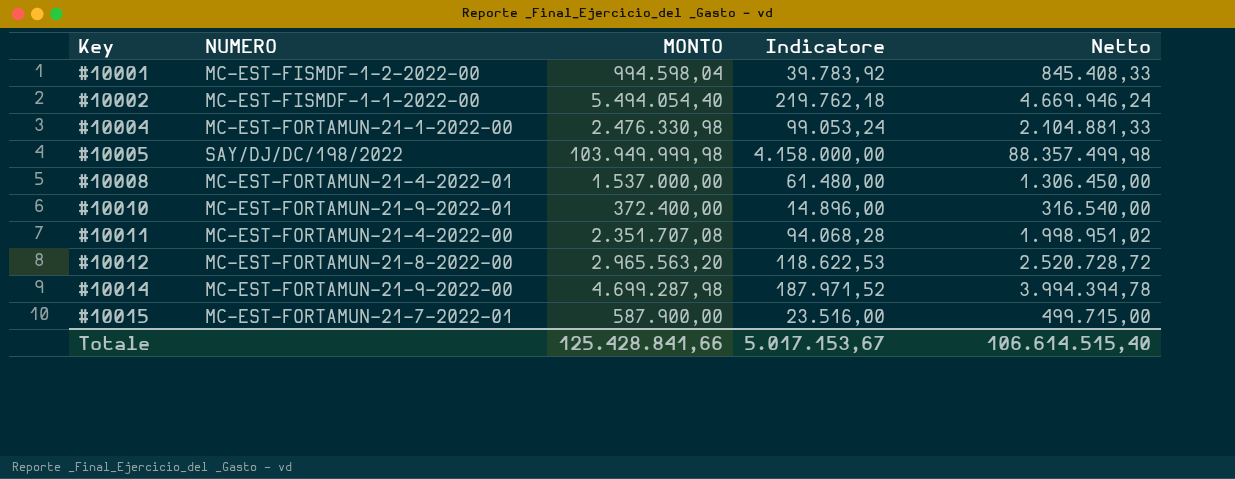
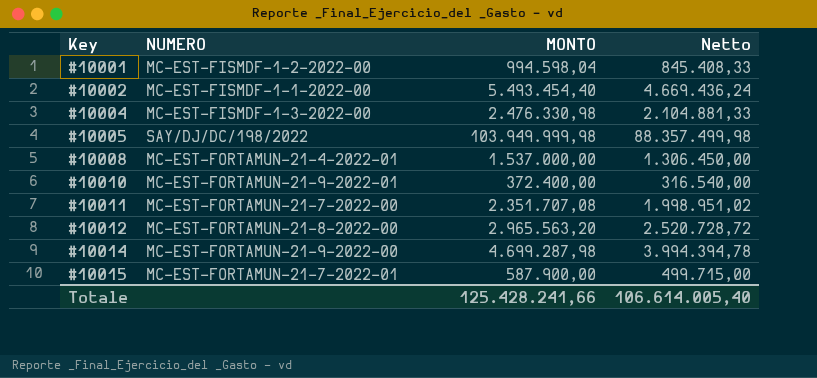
column Indicatore | formula: [MONTO] * 0,04 -> none
#10002 | MONTO: 5.494.054,40 -> 5.493.454,40
#10002 | Netto: 4.669.946,24 -> 4.669.436,24
#10004 | NUMERO: MC-EST-FORTAMUN-21-1-2022-00 -> MC-EST-FISMDF-1-3-2022-00
#10011 | NUMERO: MC-EST-FORTAMUN-21-4-2022-00 -> MC-EST-FORTAMUN-21-7-2022-00
Totale | MONTO: 125.428.841,66 -> 125.428.241,66
Totale | Netto: 106.614.515,40 -> 106.614.005,40

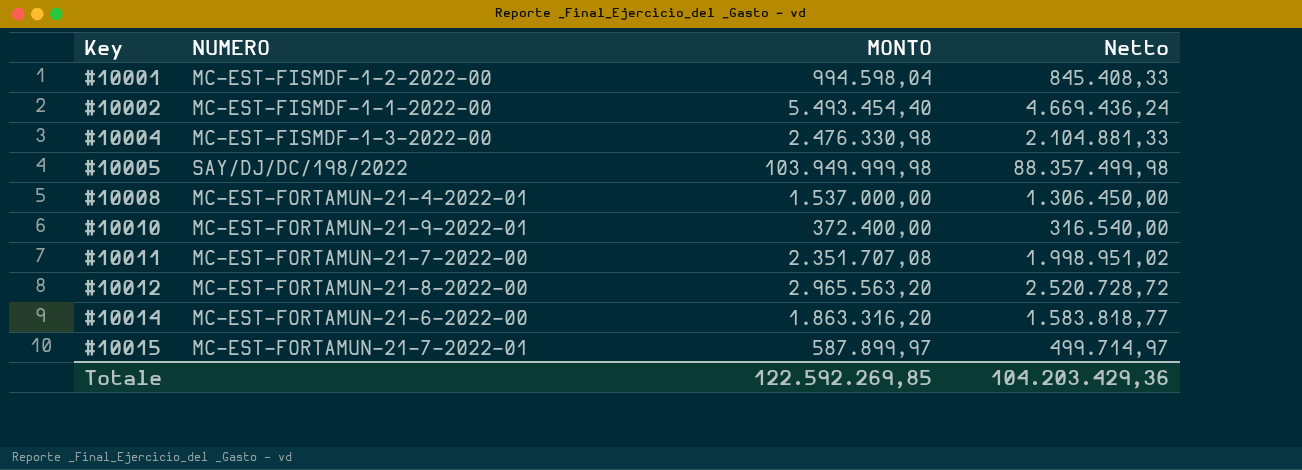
#10014 | NUMERO: MC-EST-FORTAMUN-21-9-2022-00 -> MC-EST-FORTAMUN-21-6-2022-00
#10014 | MONTO: 4.699.287,98 -> 1.863.316,20
#10014 | Netto: 3.994.394,78 -> 1.583.818,77
#10015 | MONTO: 587.900,00 -> 587.899,97
#10015 | Netto: 499.715,00 -> 499.714,97
Totale | MONTO: 125.428.241,66 -> 122.592.269,85
Totale | Netto: 106.614.005,40 -> 104.203.429,36

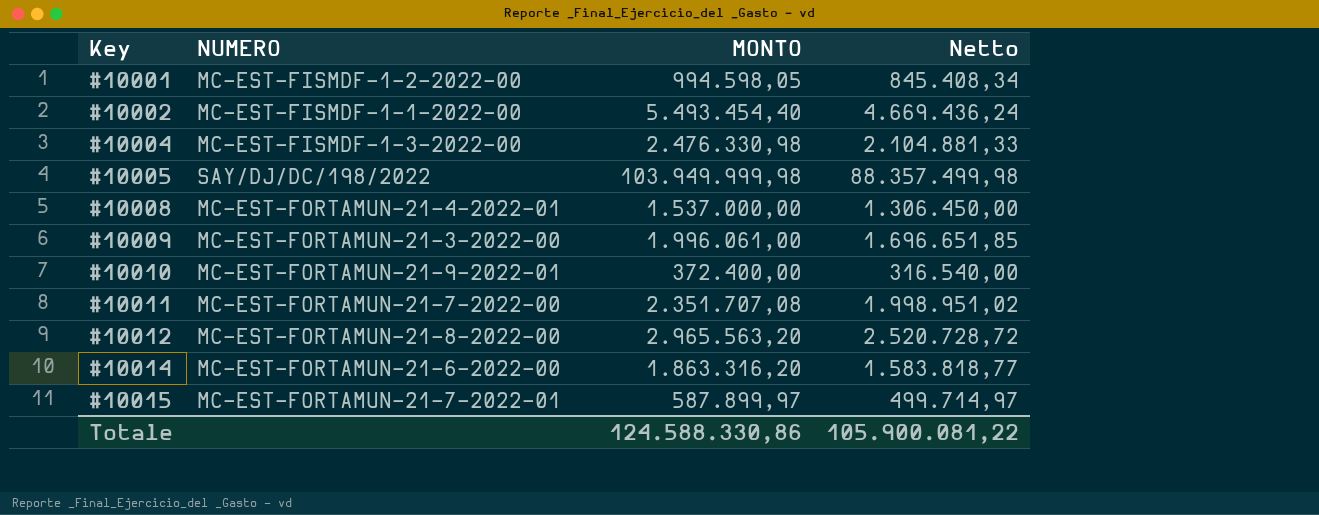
#10001 | MONTO: 994.598,04 -> 994.598,05
#10001 | Netto: 845.408,33 -> 845.408,34
row #10009: none -> MC-EST-FORTAMUN-21-3-2022-00 | 1.996.061,00 | 1.696.651,85
Totale | MONTO: 122.592.269,85 -> 124.588.330,86
Totale | Netto: 104.203.429,36 -> 105.900.081,22

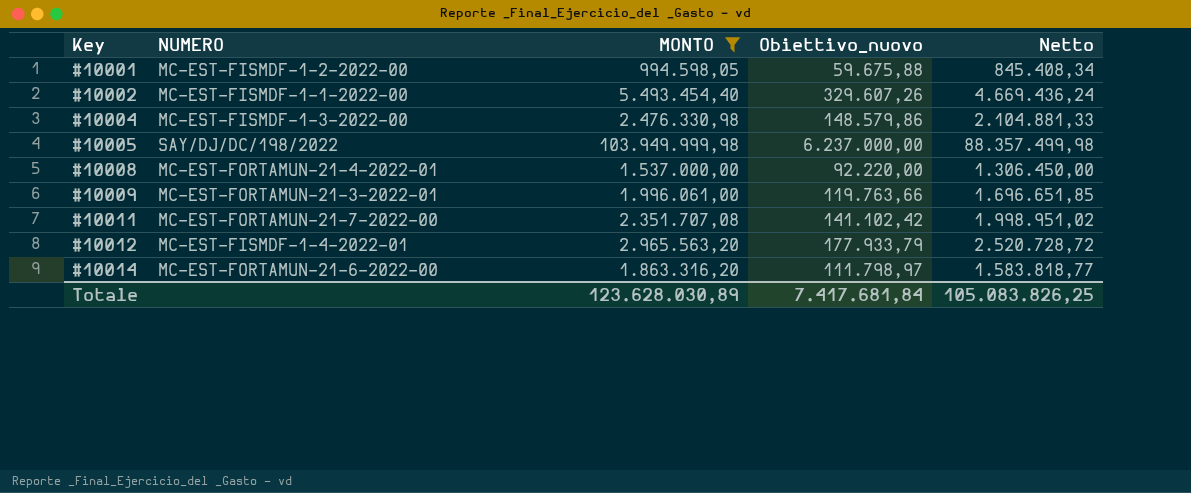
filter: none -> MONTO >= 994.598,05
column Obiettivo_nuovo | formula: none -> [MONTO] * 0,06
#10009 | NUMERO: MC-EST-FORTAMUN-21-3-2022-00 -> MC-EST-FORTAMUN-21-3-2022-01
#10012 | NUMERO: MC-EST-FORTAMUN-21-8-2022-00 -> MC-EST-FISMDF-1-4-2022-01
Totale | MONTO: 124.588.330,86 -> 123.628.030,89
Totale | Netto: 105.900.081,22 -> 105.083.826,25

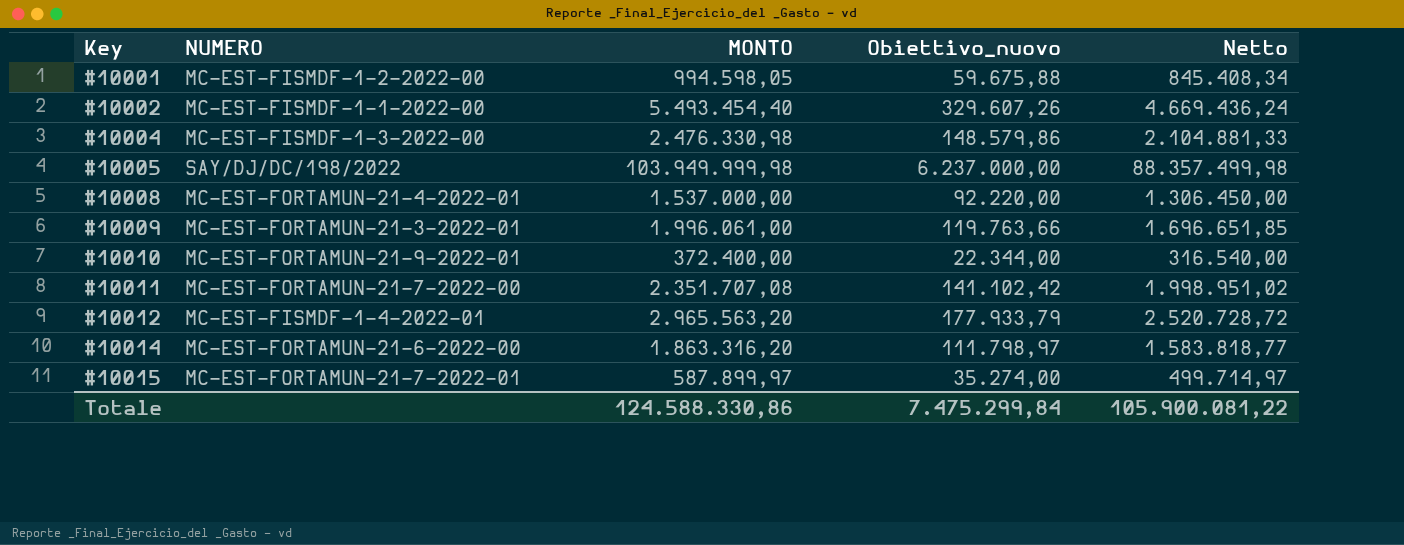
filter: MONTO >= 994.598,05 -> none
Totale | MONTO: 123.628.030,89 -> 124.588.330,86
Totale | Obiettivo_nuovo: 7.417.681,84 -> 7.475.299,84
Totale | Netto: 105.083.826,25 -> 105.900.081,22

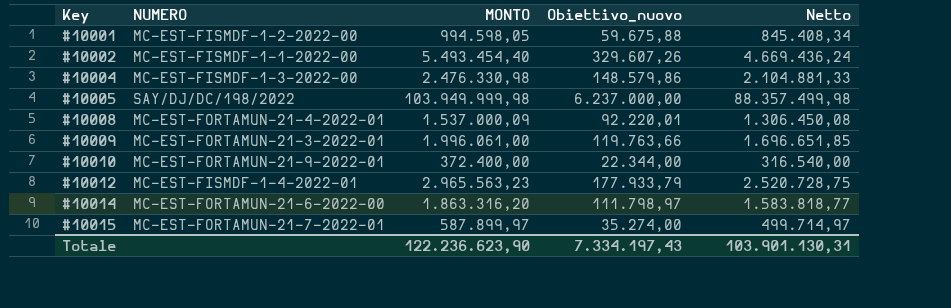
row #10011: MC-EST-FORTAMUN-21-7-2022-00 | 2.351.707,08 | 141.102,42 | 1.998.951,02 -> none
#10008 | MONTO: 1.537.000,00 -> 1.537.000,09
#10008 | Obiettivo_nuovo: 92.220,00 -> 92.220,01
#10008 | Netto: 1.306.450,00 -> 1.306.450,08
#10012 | MONTO: 2.965.563,20 -> 2.965.563,23
#10012 | Netto: 2.520.728,72 -> 2.520.728,75
Totale | MONTO: 124.588.330,86 -> 122.236.623,90
Totale | Obiettivo_nuovo: 7.475.299,84 -> 7.334.197,43
Totale | Netto: 105.900.081,22 -> 103.901.130,31

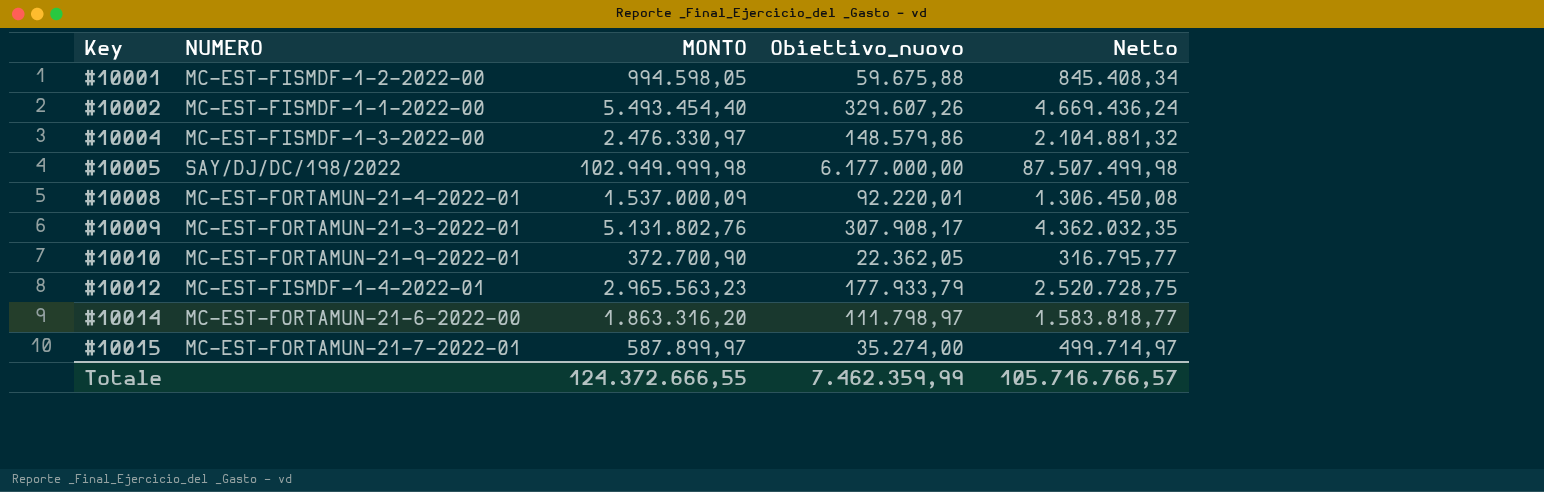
#10004 | MONTO: 2.476.330,98 -> 2.476.330,97
#10004 | Netto: 2.104.881,33 -> 2.104.881,32
#10005 | MONTO: 103.949.999,98 -> 102.949.999,98
#10005 | Obiettivo_nuovo: 6.237.000,00 -> 6.177.000,00
#10005 | Netto: 88.357.499,98 -> 87.507.499,98
#10009 | MONTO: 1.996.061,00 -> 5.131.802,76
#10009 | Obiettivo_nuovo: 119.763,66 -> 307.908,17
#10009 | Netto: 1.696.651,85 -> 4.362.032,35
#10010 | MONTO: 372.400,00 -> 372.700,90
#10010 | Obiettivo_nuovo: 22.344,00 -> 22.362,05
#10010 | Netto: 316.540,00 -> 316.795,77
Totale | MONTO: 122.236.623,90 -> 124.372.666,55
Totale | Obiettivo_nuovo: 7.334.197,43 -> 7.462.359,99
Totale | Netto: 103.901.130,31 -> 105.716.766,57

